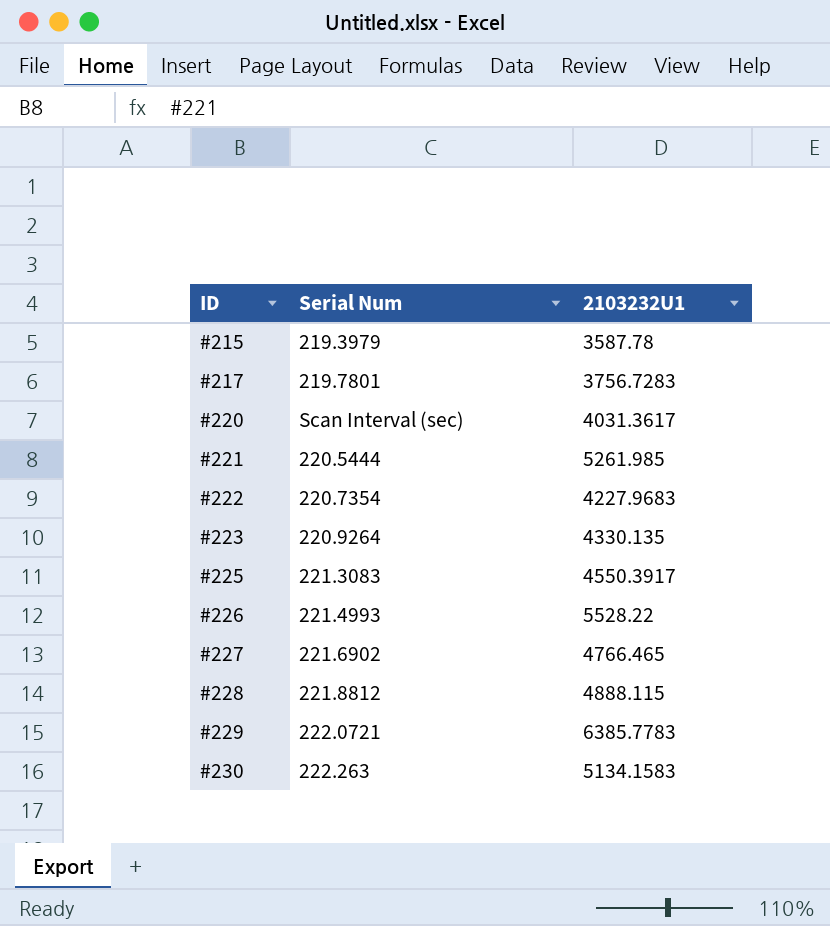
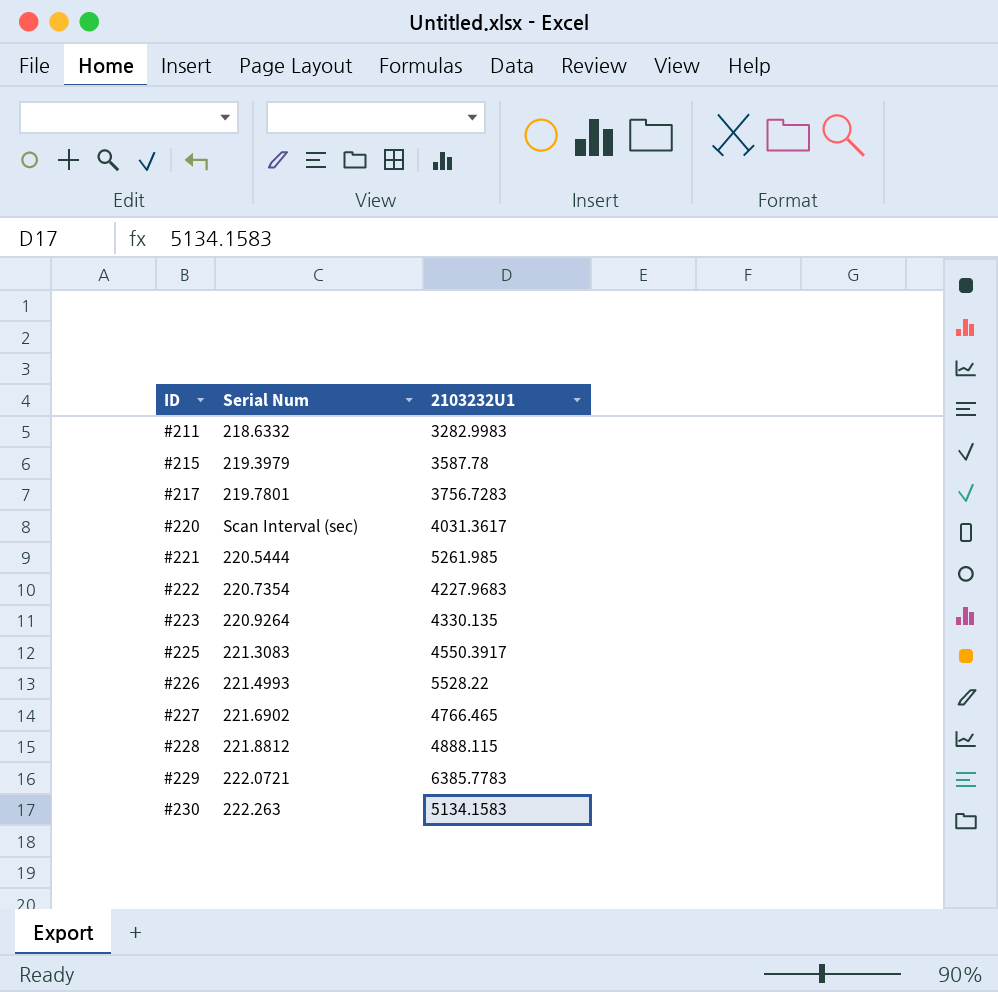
row #211: none -> 218.6332 | 3282.9983

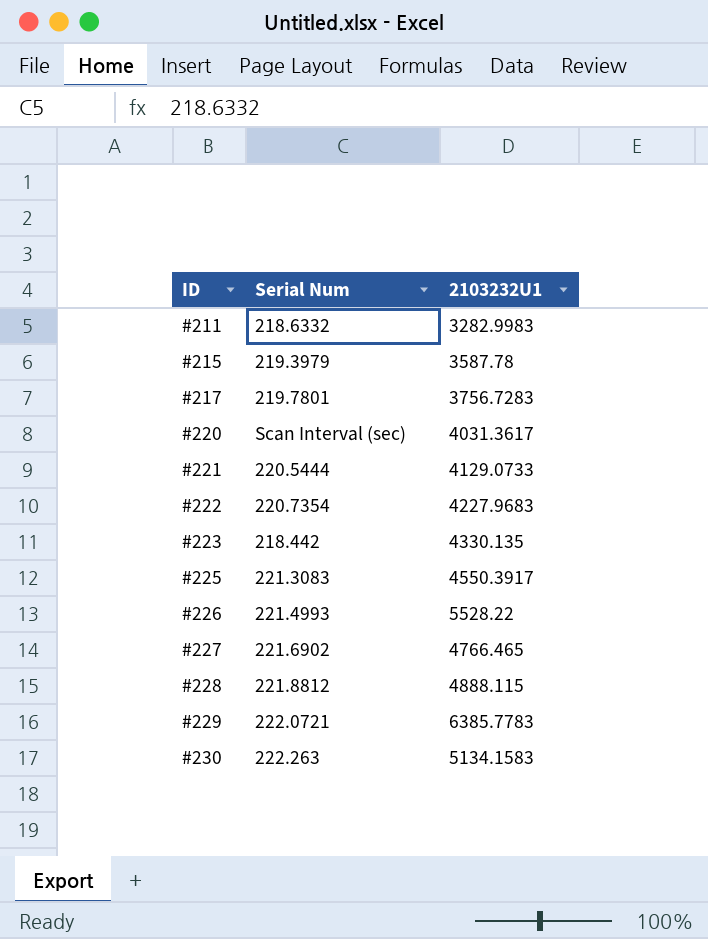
#221 | 2103232U1: 5261.985 -> 4129.0733
#223 | Serial Num: 220.9264 -> 218.442

